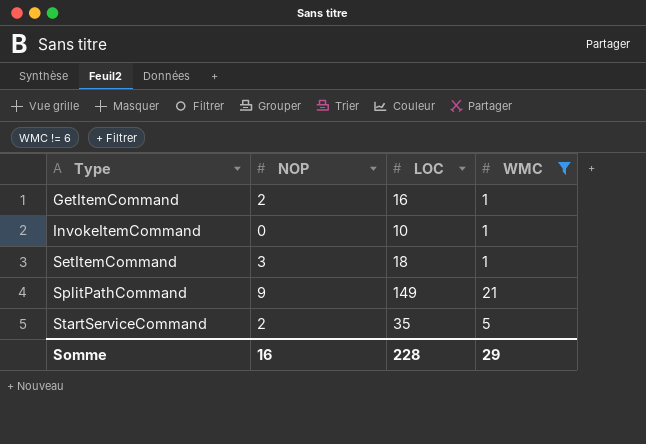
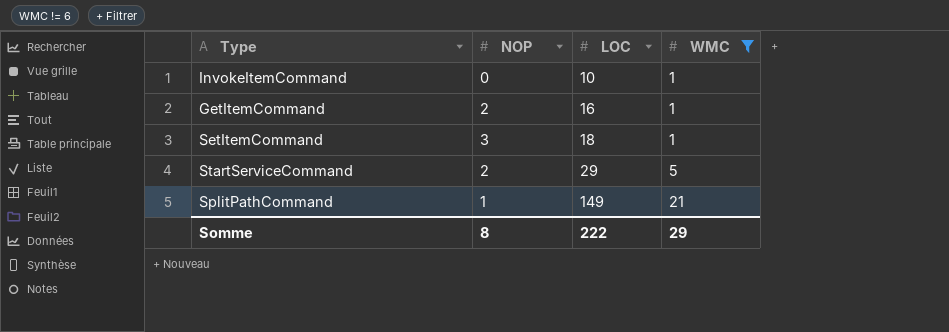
row order: Type ascending -> LOC ascending
StartServiceCommand | LOC: 35 -> 29
SplitPathCommand | NOP: 9 -> 1
Somme | NOP: 16 -> 8
Somme | LOC: 228 -> 222

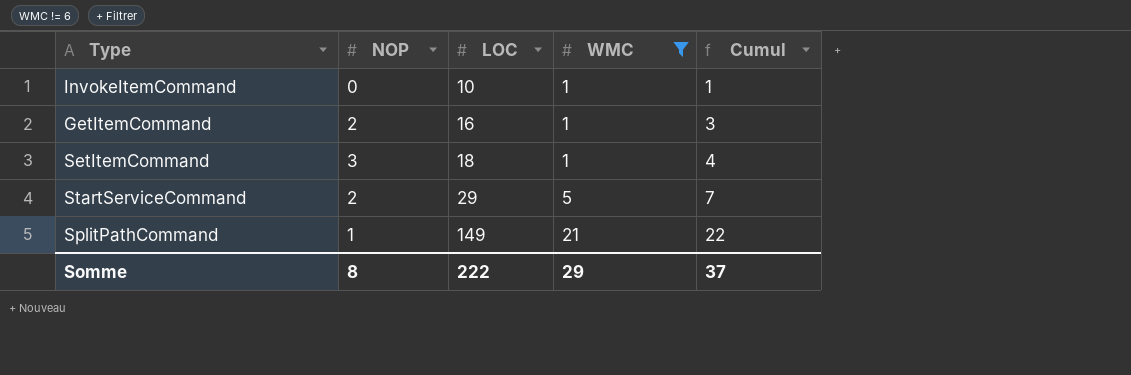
column Cumul | formula: none -> [NOP] + [WMC]

